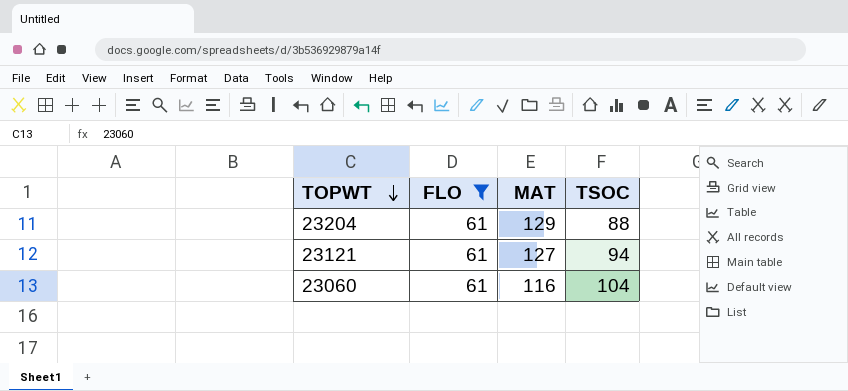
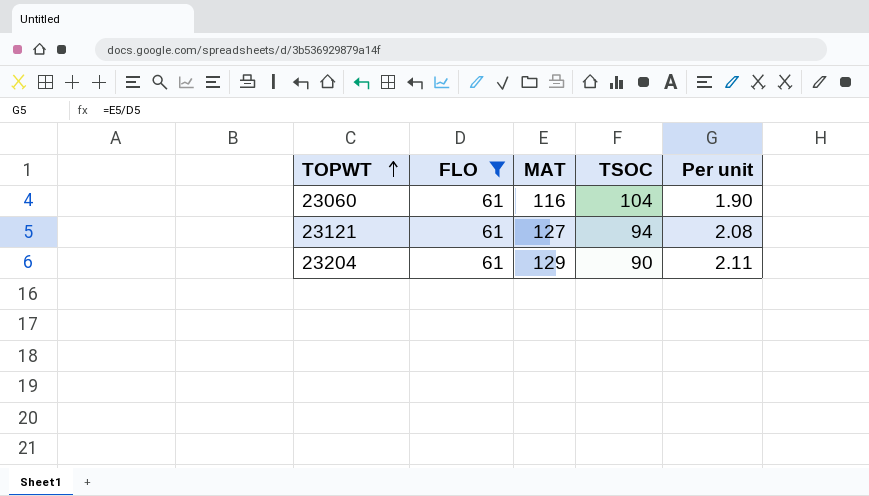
row order: TOPWT descending -> TOPWT ascending
column Per unit | formula: none -> [MAT] / [FLO]
23204 | TSOC: 88 -> 90

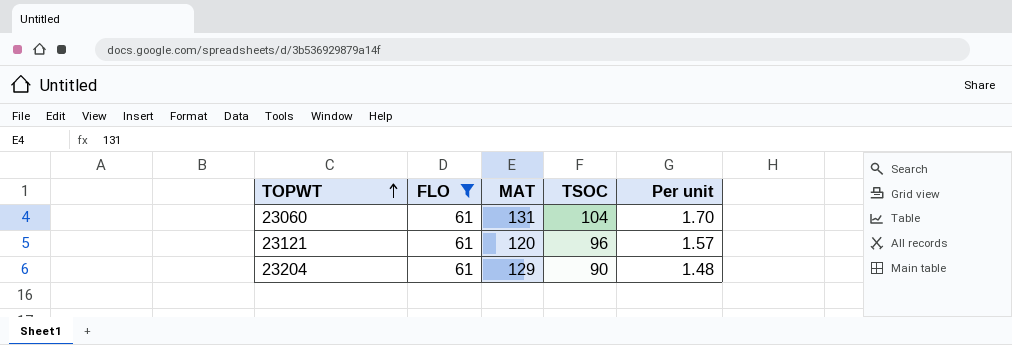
column Per unit | formula: [MAT] / [FLO] -> [TSOC] / [FLO]
23060 | MAT: 116 -> 131
23121 | MAT: 127 -> 120
23121 | TSOC: 94 -> 96

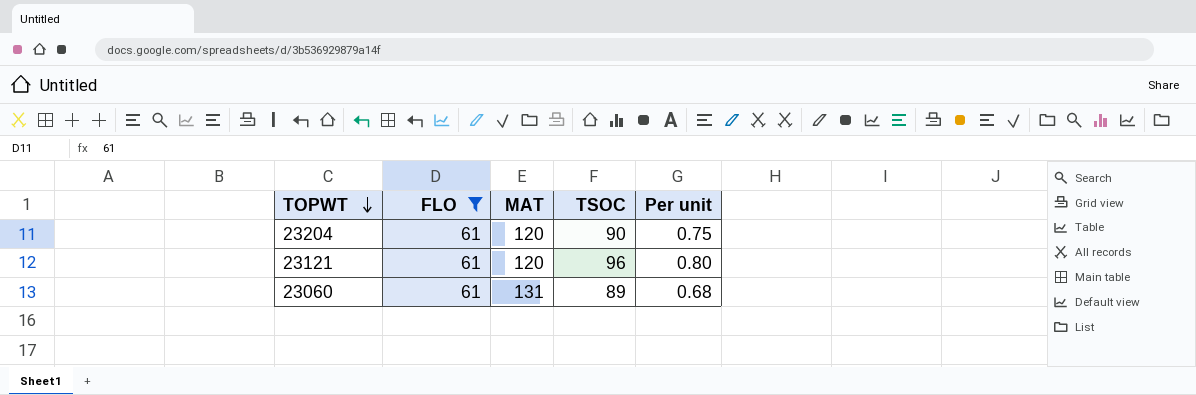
row order: TOPWT ascending -> TOPWT descending
column Per unit | formula: [TSOC] / [FLO] -> [TSOC] / [MAT]
23204 | MAT: 129 -> 120
23060 | TSOC: 104 -> 89

